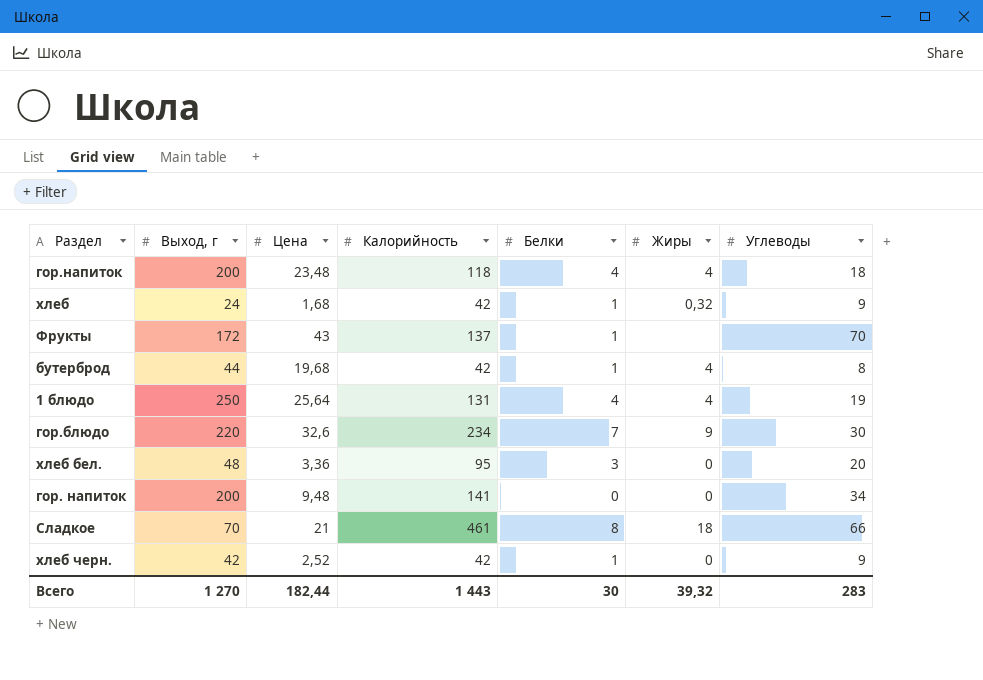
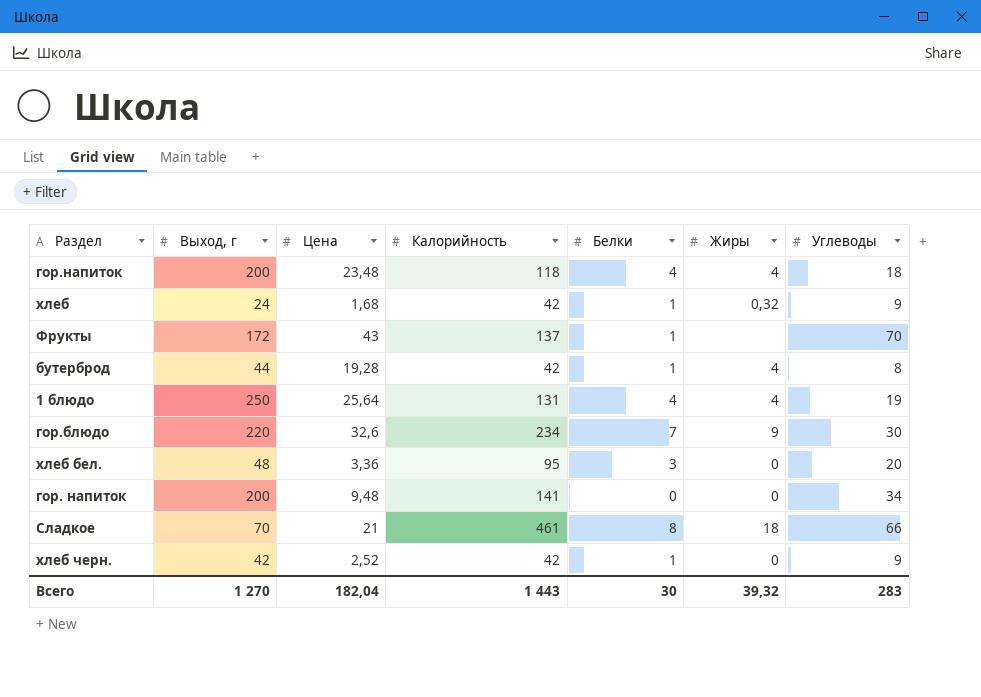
бутерброд | Цена: 19,68 -> 19,28
Всего | Цена: 182,44 -> 182,04

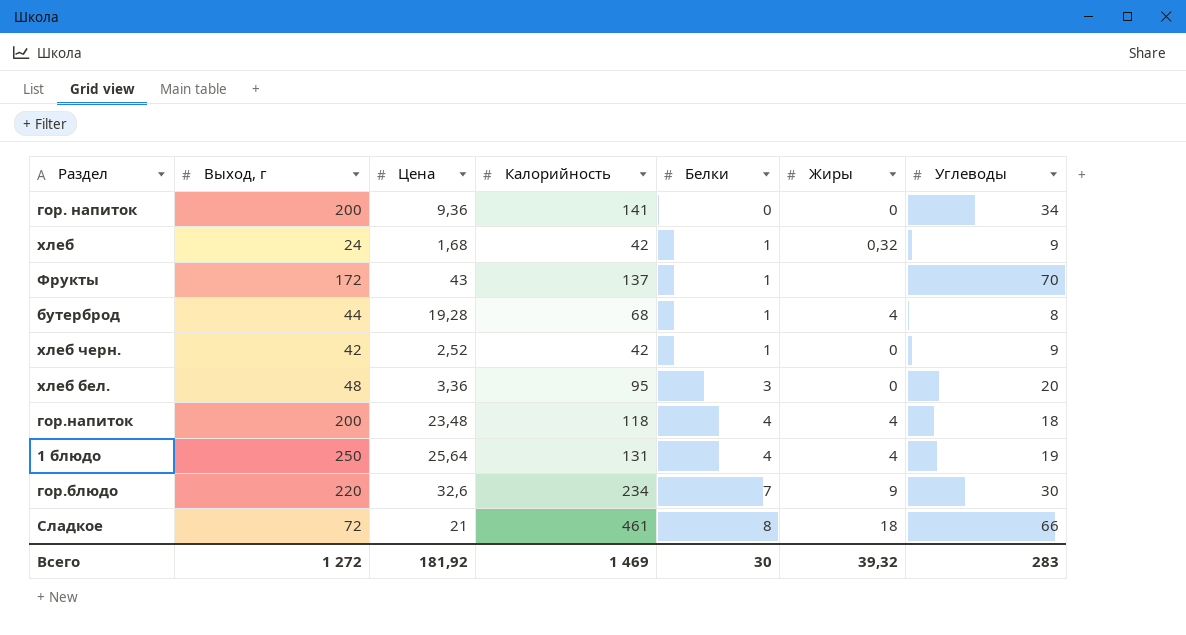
row order: none -> Белки ascending
гор. напиток | Цена: 9,48 -> 9,36
бутерброд | Калорийность: 42 -> 68
Сладкое | Выход, г: 70 -> 72
Всего | Выход, г: 1 270 -> 1 272
Всего | Цена: 182,04 -> 181,92
Всего | Калорийность: 1 443 -> 1 469

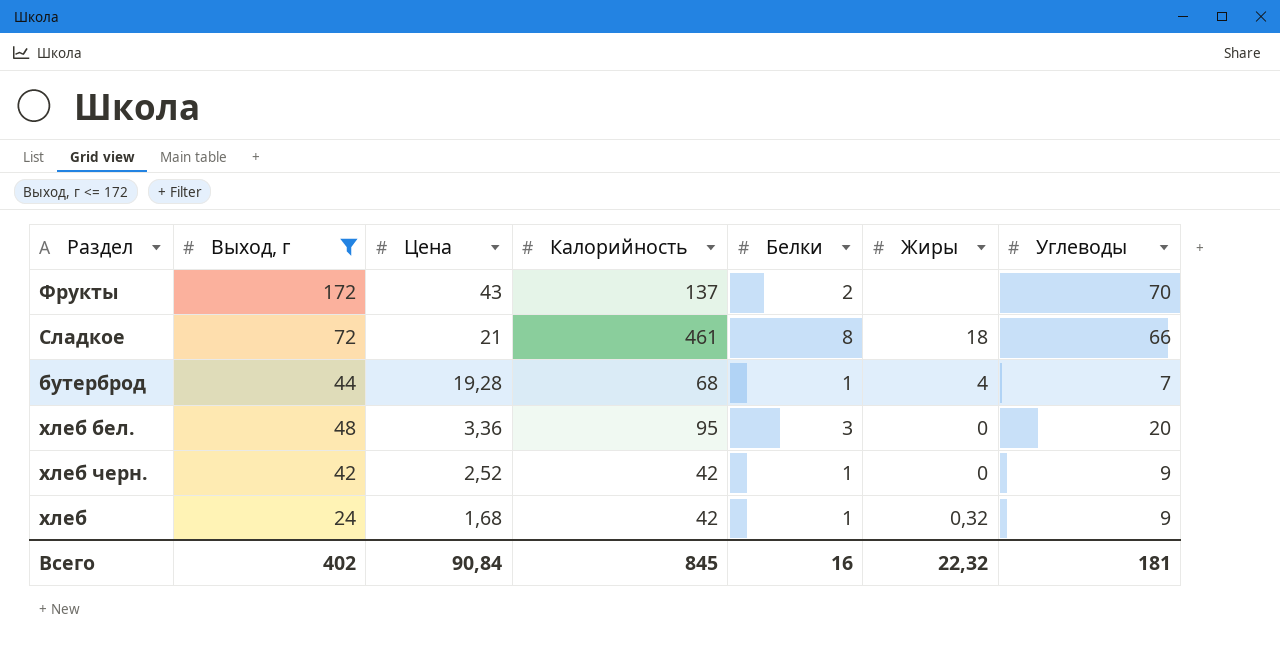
filter: none -> Выход, г <= 172
row order: Белки ascending -> Цена descending
Фрукты | Белки: 1 -> 2
бутерброд | Углеводы: 8 -> 7
Всего | Выход, г: 1 272 -> 402
Всего | Цена: 181,92 -> 90,84
Всего | Калорийность: 1 469 -> 845
Всего | Белки: 30 -> 16
Всего | Жиры: 39,32 -> 22,32
Всего | Углеводы: 283 -> 181

